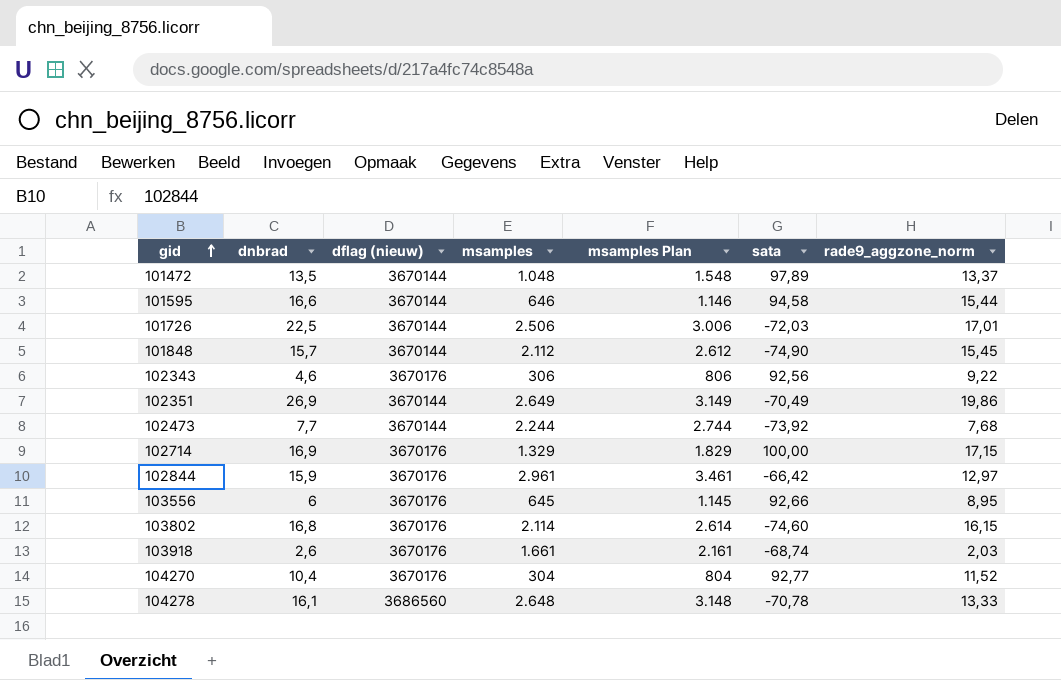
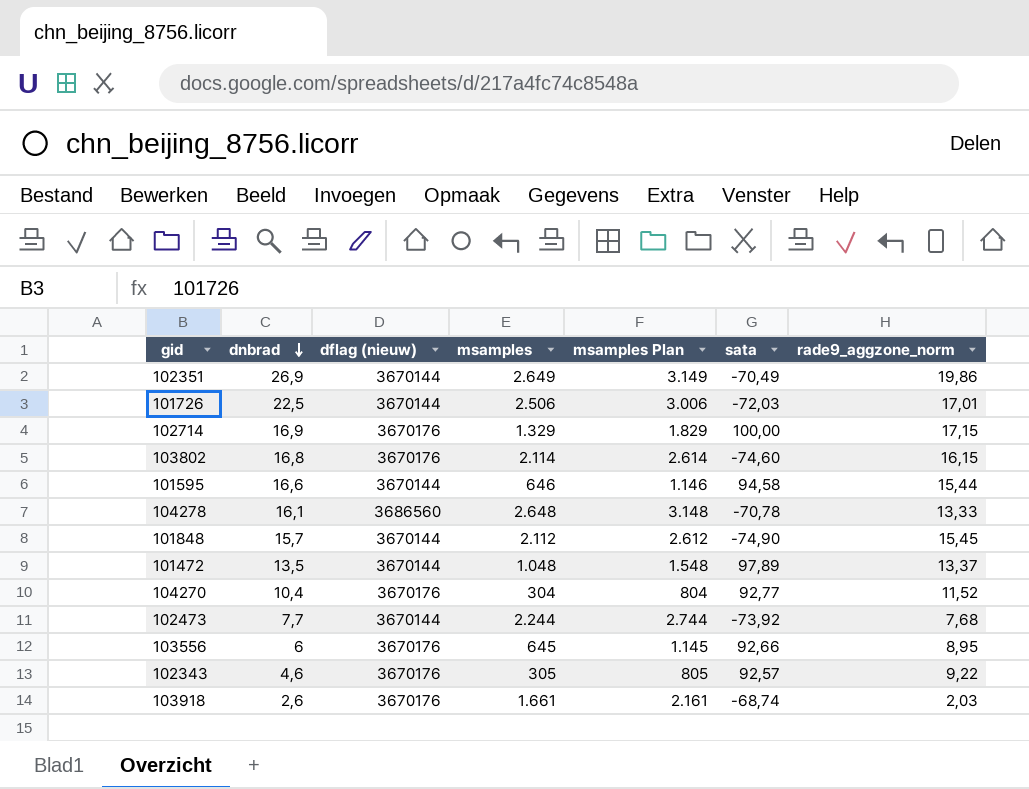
row order: gid ascending -> dnbrad descending
row 102844: 15,9 | 3670176 | 2.961 | 3.461 | -66,42 | 12,97 -> none
102343 | msamples: 306 -> 305
102343 | msamples Plan: 806 -> 805
102343 | sata: 92,56 -> 92,57

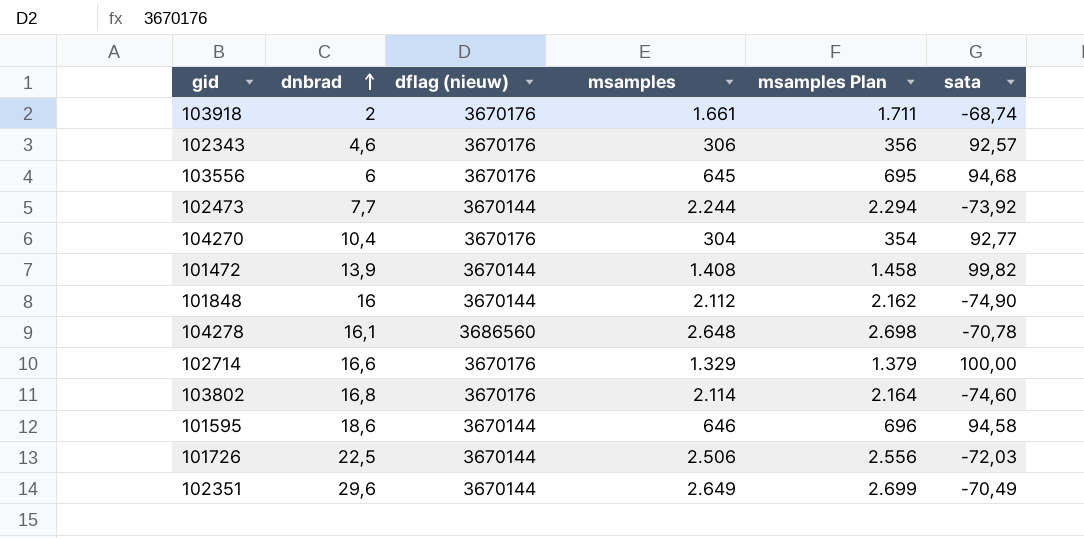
row order: dnbrad descending -> dnbrad ascending
column rade9_aggzone_norm | position: 7 -> none
column msamples Plan | formula: [msamples] + 500 -> [msamples] + 50
103918 | dnbrad: 2,6 -> 2
102343 | msamples: 305 -> 306
103556 | sata: 92,66 -> 94,68
101472 | dnbrad: 13,5 -> 13,9
101472 | msamples: 1.048 -> 1.408
101472 | sata: 97,89 -> 99,82
101848 | dnbrad: 15,7 -> 16
102714 | dnbrad: 16,9 -> 16,6
101595 | dnbrad: 16,6 -> 18,6
102351 | dnbrad: 26,9 -> 29,6

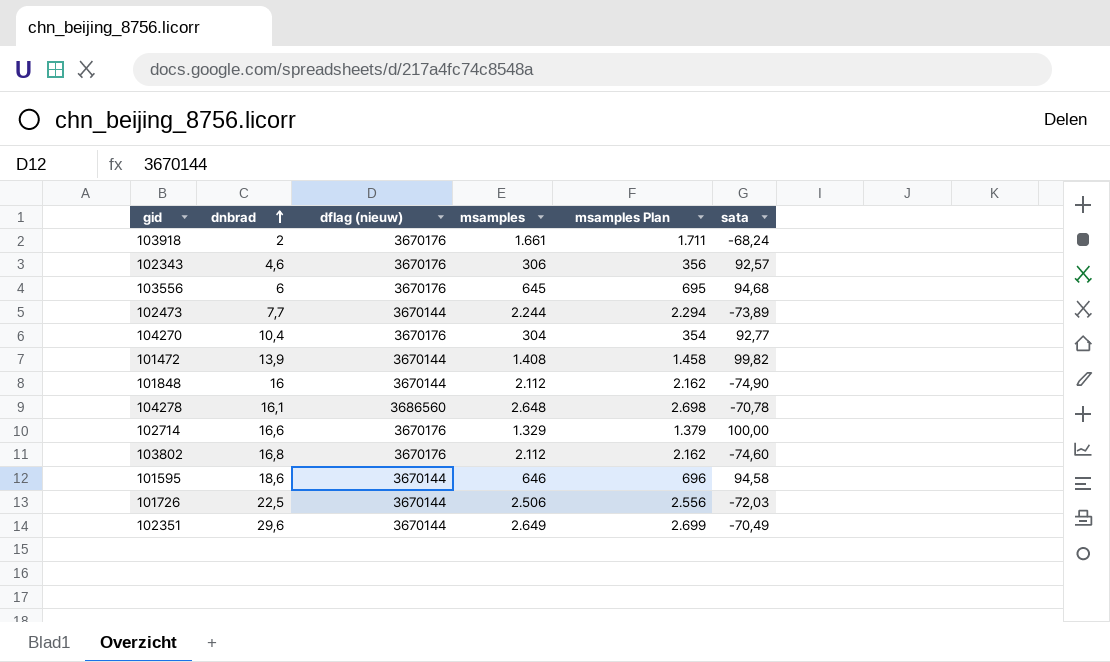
103918 | sata: -68,74 -> -68,24
102473 | sata: -73,92 -> -73,89
103802 | msamples: 2.114 -> 2.112
103802 | msamples Plan: 2.164 -> 2.162

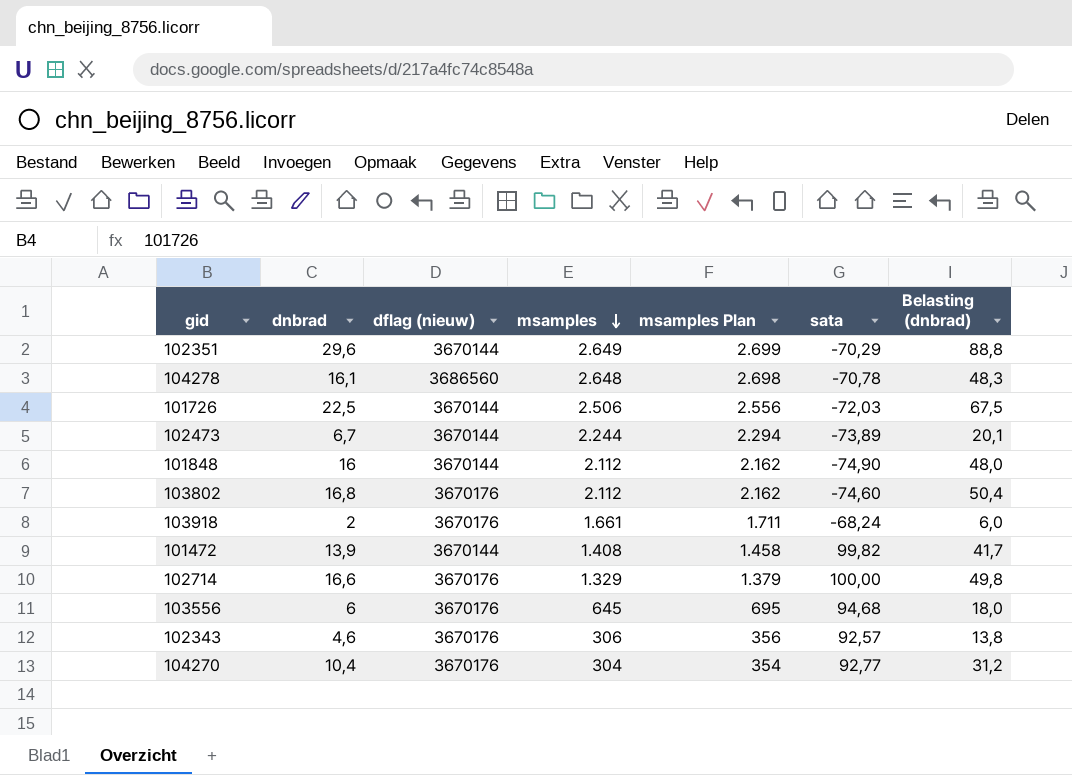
row order: dnbrad ascending -> msamples descending
column Belasting (dnbrad) | formula: none -> [dnbrad] * 3
row 101595: 18,6 | 3670144 | 646 | 696 | 94,58 -> none
102351 | sata: -70,49 -> -70,29
102473 | dnbrad: 7,7 -> 6,7

